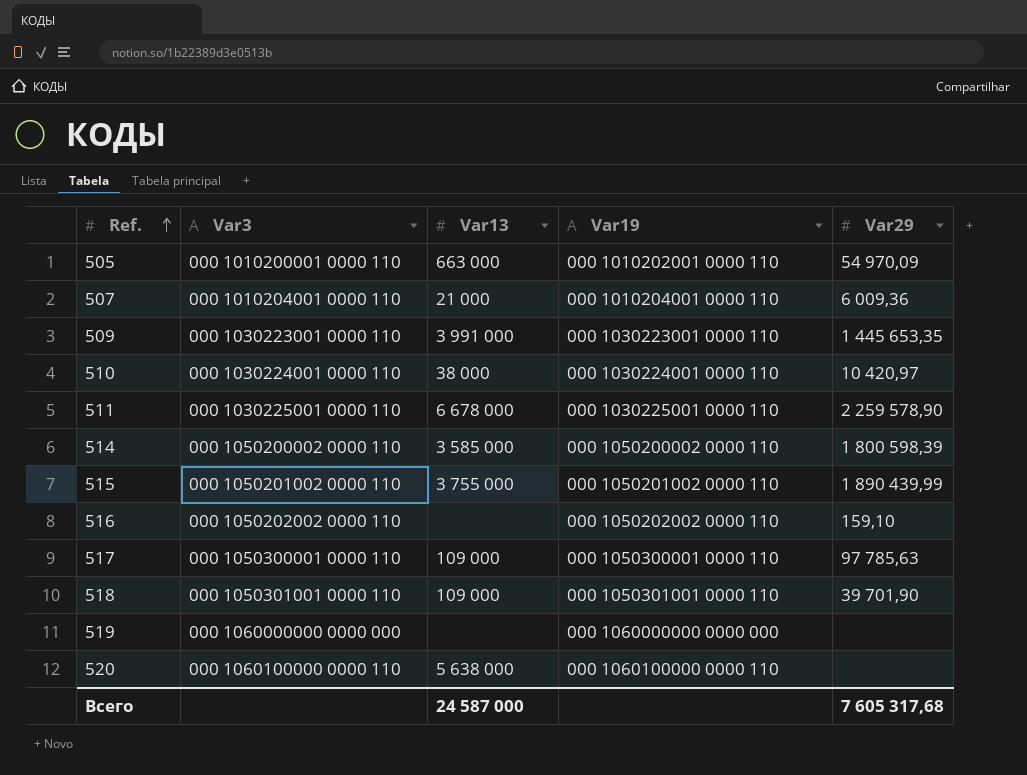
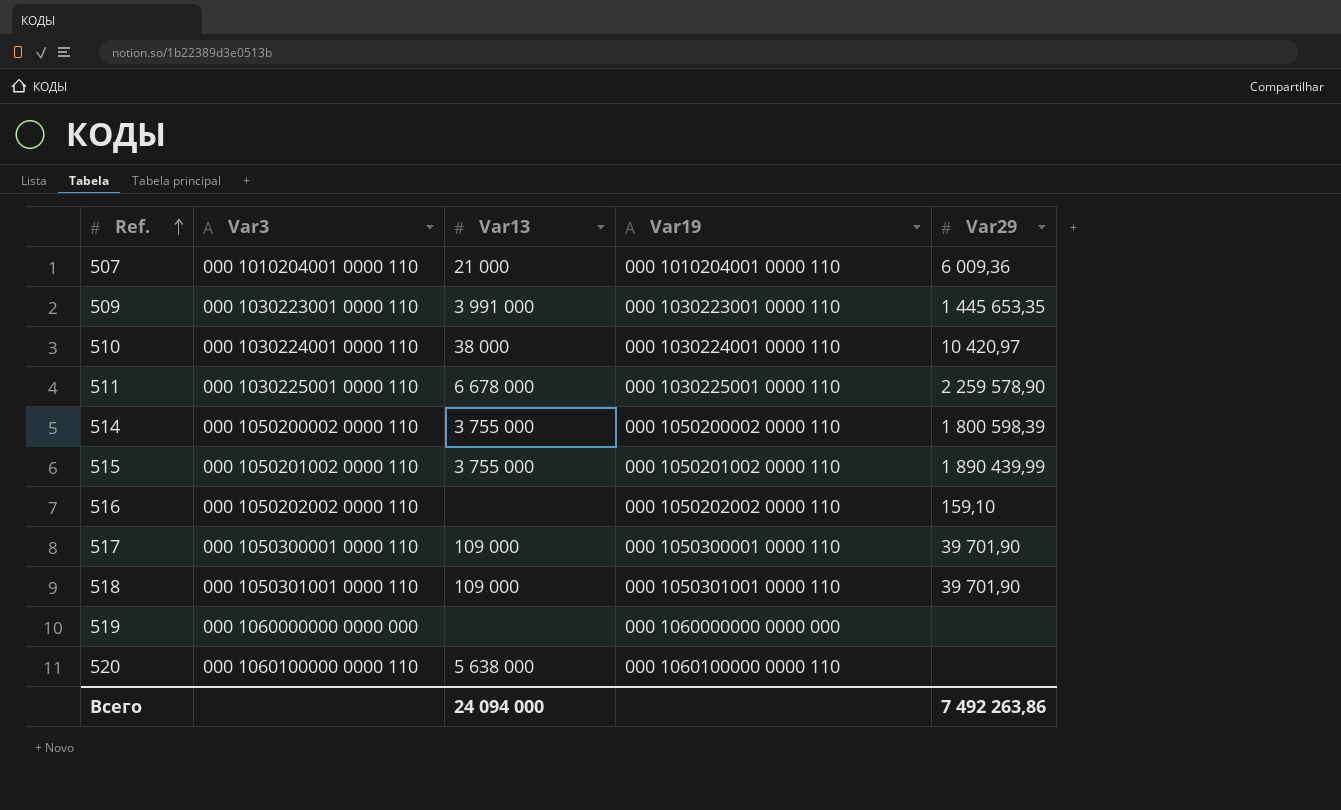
row 505: 000 1010200001 0000 110 | 663 000 | 000 1010202001 0000 110 | 54 970,09 -> none
514 | Var13: 3 585 000 -> 3 755 000
517 | Var29: 97 785,63 -> 39 701,90
Всего | Var13: 24 587 000 -> 24 094 000
Всего | Var29: 7 605 317,68 -> 7 492 263,86

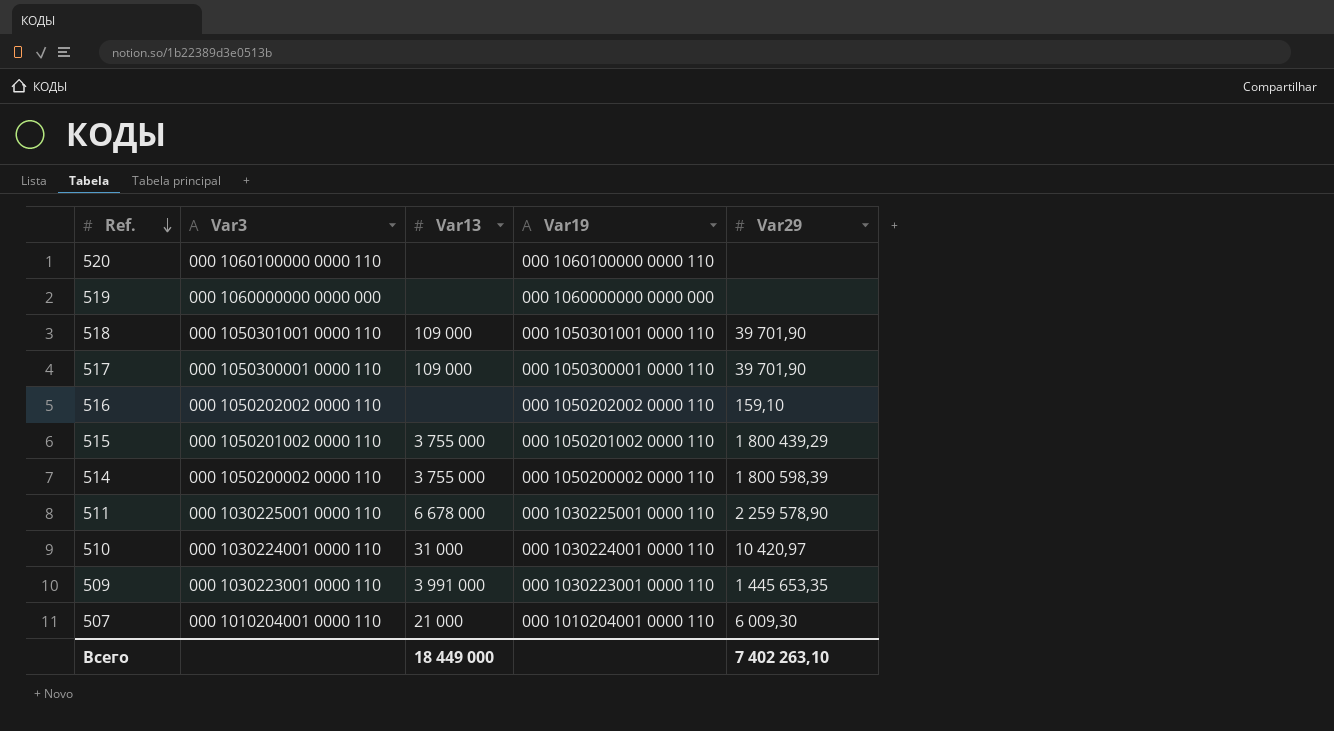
row order: Ref. ascending -> Ref. descending
520 | Var13: 5 638 000 -> none
515 | Var29: 1 890 439,99 -> 1 800 439,29
510 | Var13: 38 000 -> 31 000
507 | Var29: 6 009,36 -> 6 009,30
Всего | Var13: 24 094 000 -> 18 449 000
Всего | Var29: 7 492 263,86 -> 7 402 263,10

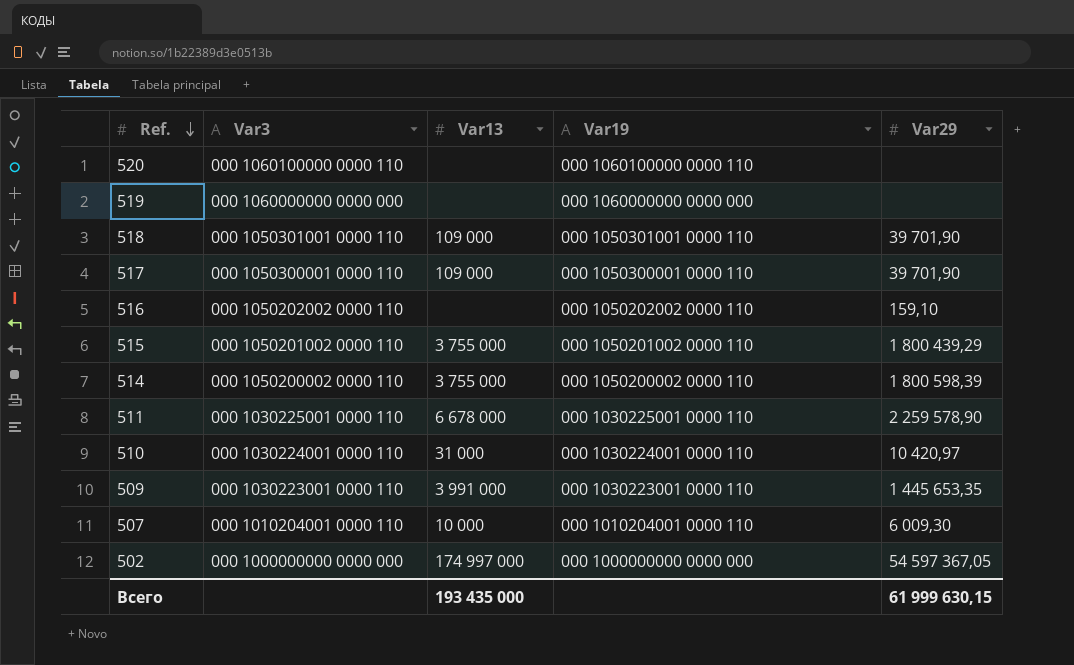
507 | Var13: 21 000 -> 10 000
row 502: none -> 000 1000000000 0000 000 | 174 997 000 | 000 1000000000 0000 000 | 54 597 367,05
Всего | Var13: 18 449 000 -> 193 435 000
Всего | Var29: 7 402 263,10 -> 61 999 630,15

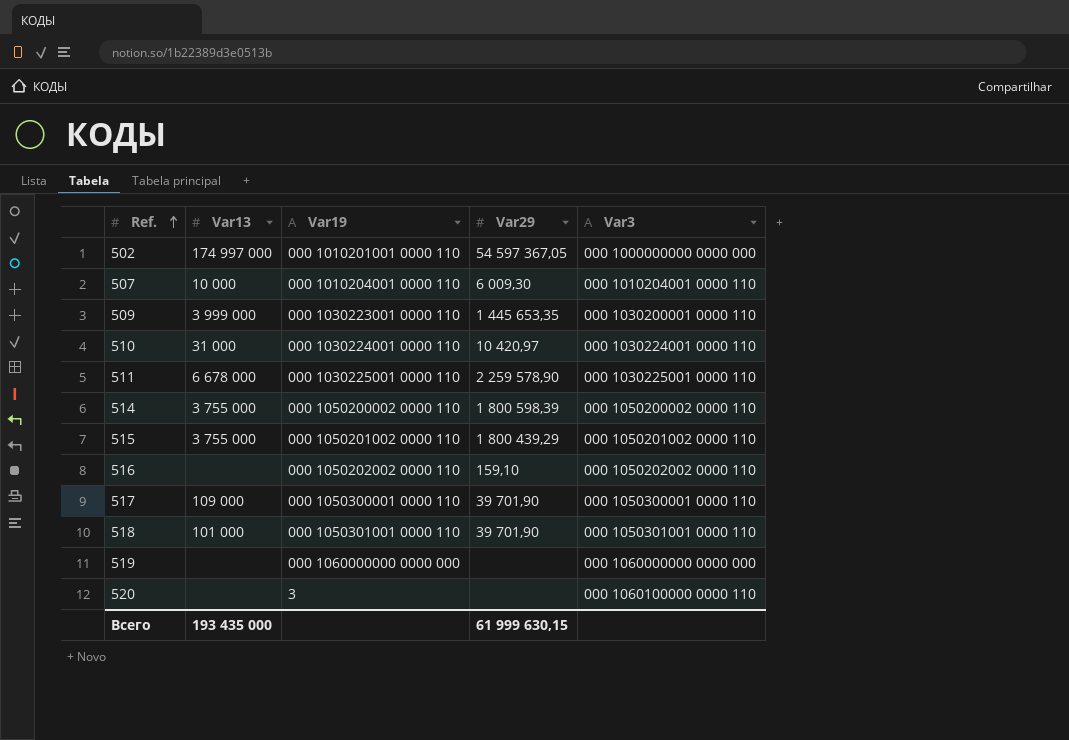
row order: Ref. descending -> Ref. ascending
column Var3 | position: 2 -> 5
502 | Var19: 000 1000000000 0000 000 -> 000 1010201001 0000 110
509 | Var13: 3 991 000 -> 3 999 000
509 | Var3: 000 1030223001 0000 110 -> 000 1030200001 0000 110
518 | Var13: 109 000 -> 101 000
520 | Var19: 000 1060100000 0000 110 -> 3

